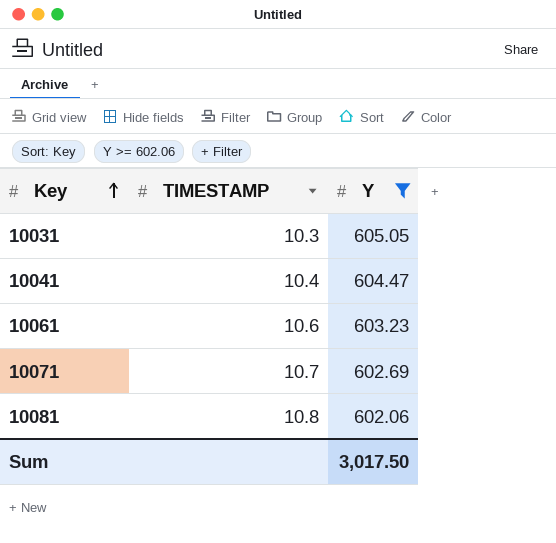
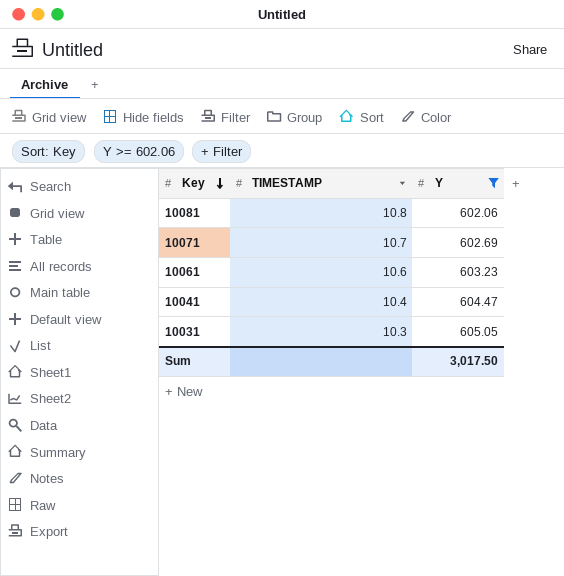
row order: Key ascending -> Key descending

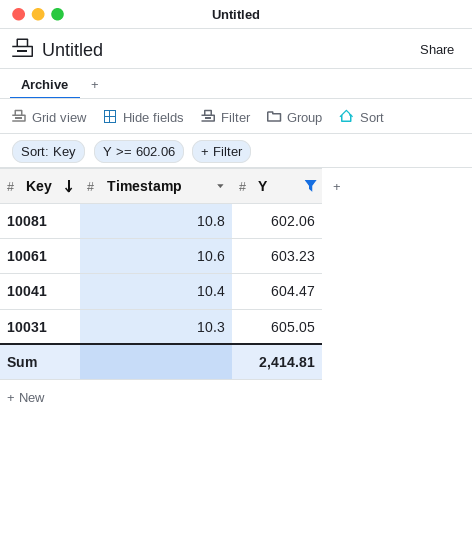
column name: TIMESTAMP -> Timestamp
row 10071: 10.7 | 602.69 -> none
Sum | Y: 3,017.50 -> 2,414.81

